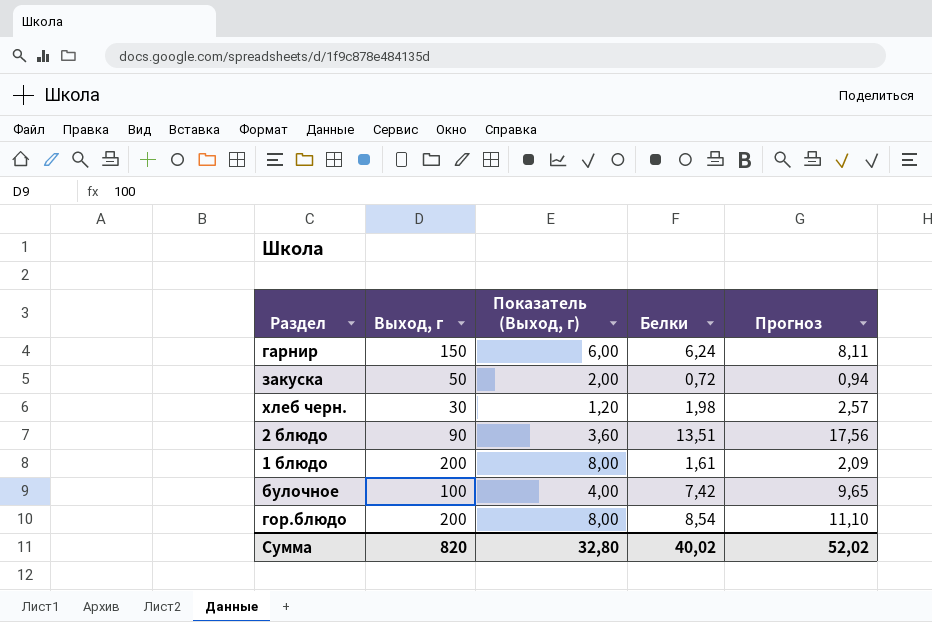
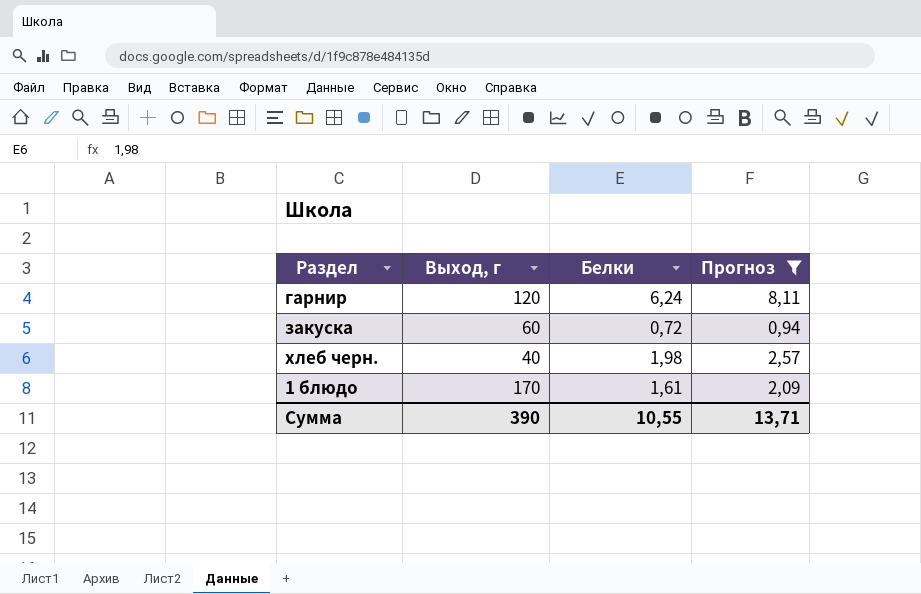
filter: none -> Прогноз <= 8,11
column Показатель (Выход, г) | formula: [Выход, г] * 0,04 -> none
гарнир | Выход, г: 150 -> 120
закуска | Выход, г: 50 -> 60
хлеб черн. | Выход, г: 30 -> 40
1 блюдо | Выход, г: 200 -> 170
Сумма | Выход, г: 820 -> 390
Сумма | Белки: 40,02 -> 10,55
Сумма | Прогноз: 52,02 -> 13,71

